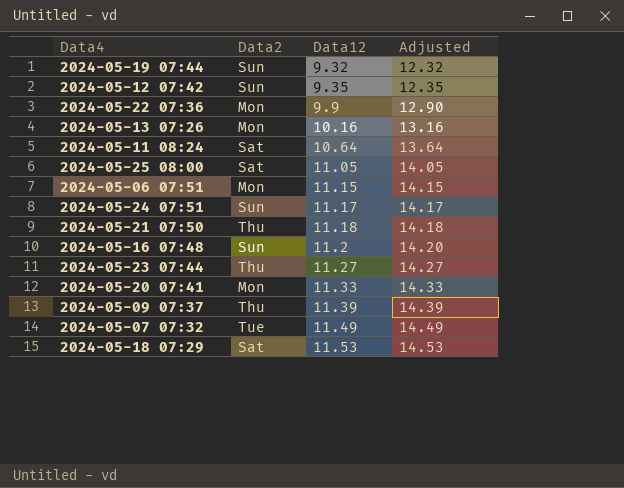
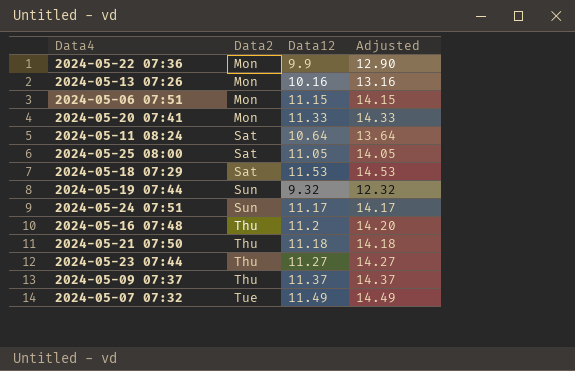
row order: Data12 ascending -> Data2 ascending
row 2024-05-12 07:42: Sun | 9.35 | 12.35 -> none
2024-05-16 07:48 | Data2: Sun -> Thu
2024-05-09 07:37 | Data12: 11.39 -> 11.37
2024-05-09 07:37 | Adjusted: 14.39 -> 14.37

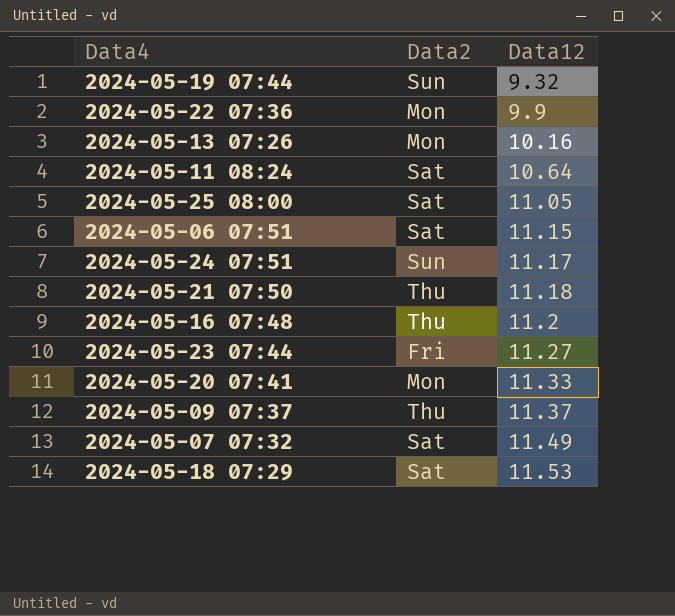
row order: Data2 ascending -> Data12 ascending
column Adjusted | formula: [Data12] + 3 -> none
2024-05-06 07:51 | Data2: Mon -> Sat
2024-05-23 07:44 | Data2: Thu -> Fri
2024-05-07 07:32 | Data2: Tue -> Sat

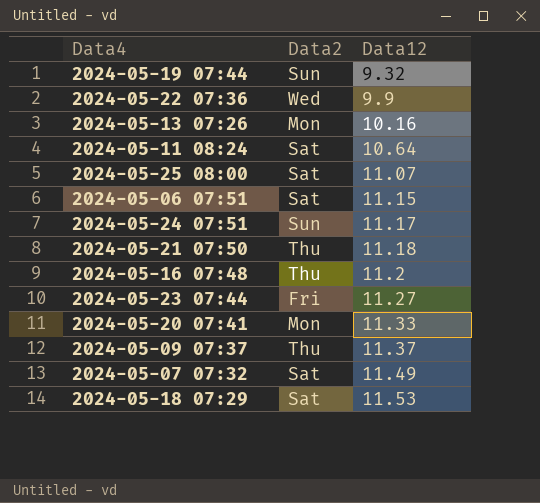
2024-05-22 07:36 | Data2: Mon -> Wed
2024-05-25 08:00 | Data12: 11.05 -> 11.07

